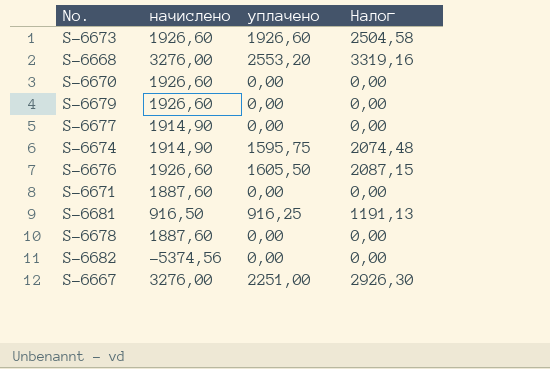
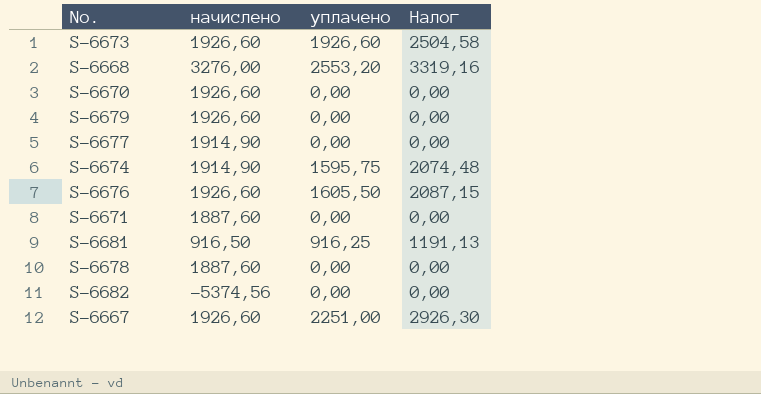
S-6667 | начислено: 3276,00 -> 1926,60

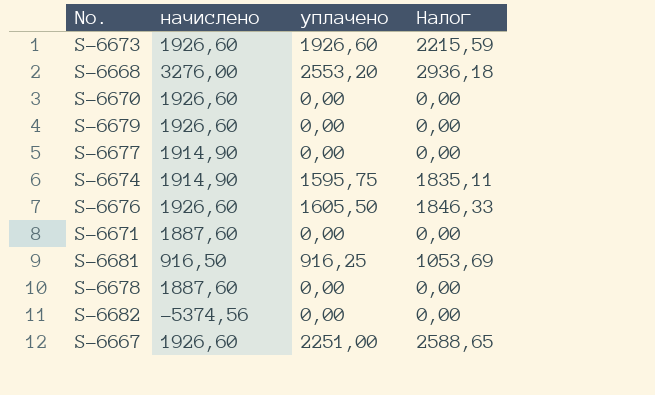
column Налог | formula: [уплачено] * 1,3 -> [уплачено] * 1,15

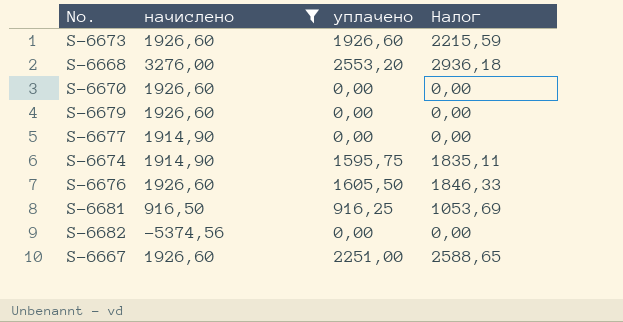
filter: none -> начислено != 1887,60

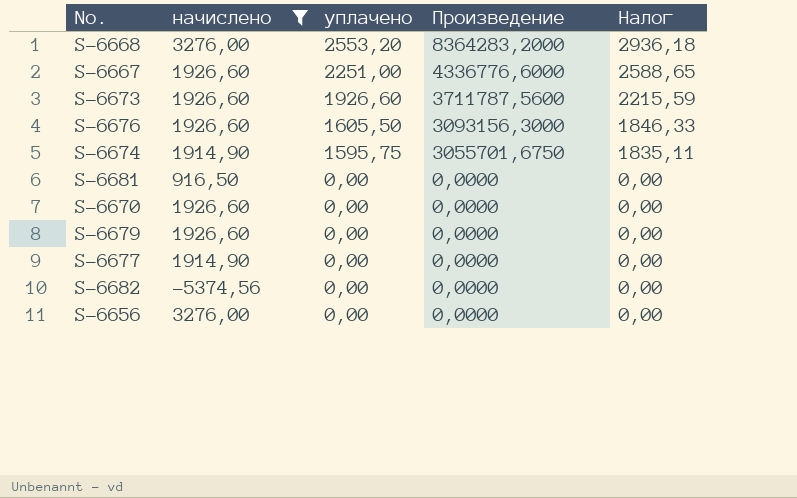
row order: none -> уплачено descending
column Произведение | formula: none -> [начислено] * [уплачено]
S-6681 | уплачено: 916,25 -> 0,00
S-6681 | Налог: 1053,69 -> 0,00
row S-6656: none -> 3276,00 | 0,00 | 0,0000 | 0,00

